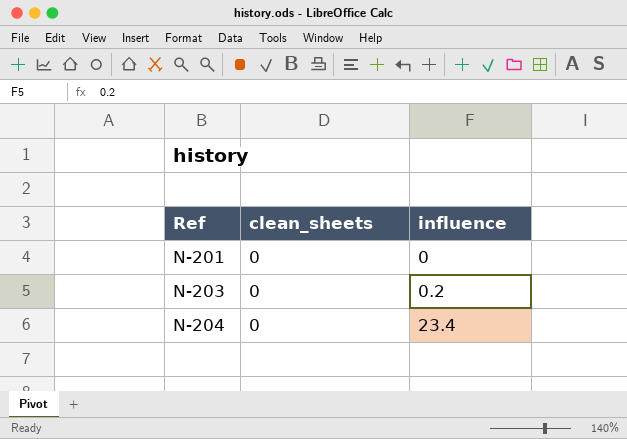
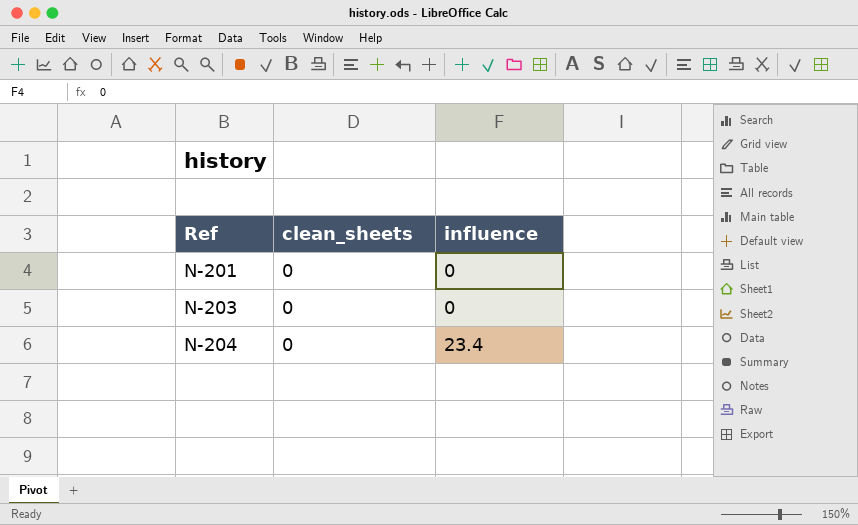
N-203 | influence: 0.2 -> 0

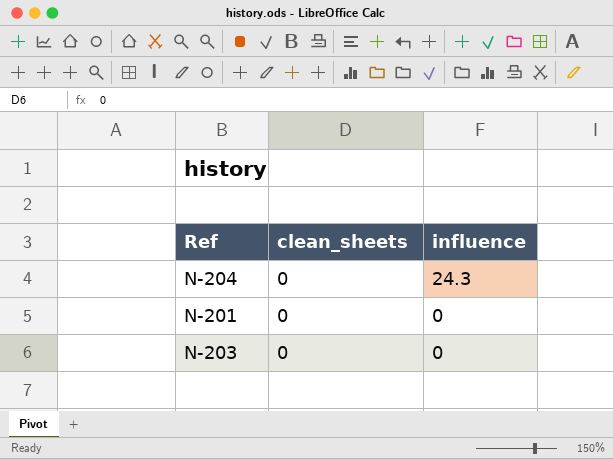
row order: Ref ascending -> influence descending
N-204 | influence: 23.4 -> 24.3

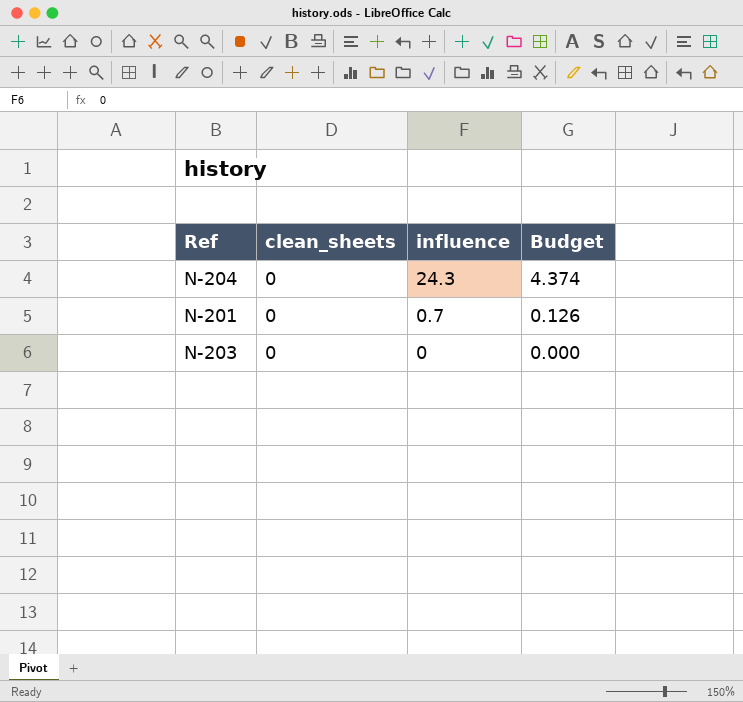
column Budget | formula: none -> [influence] * 0.18
N-201 | influence: 0 -> 0.7

